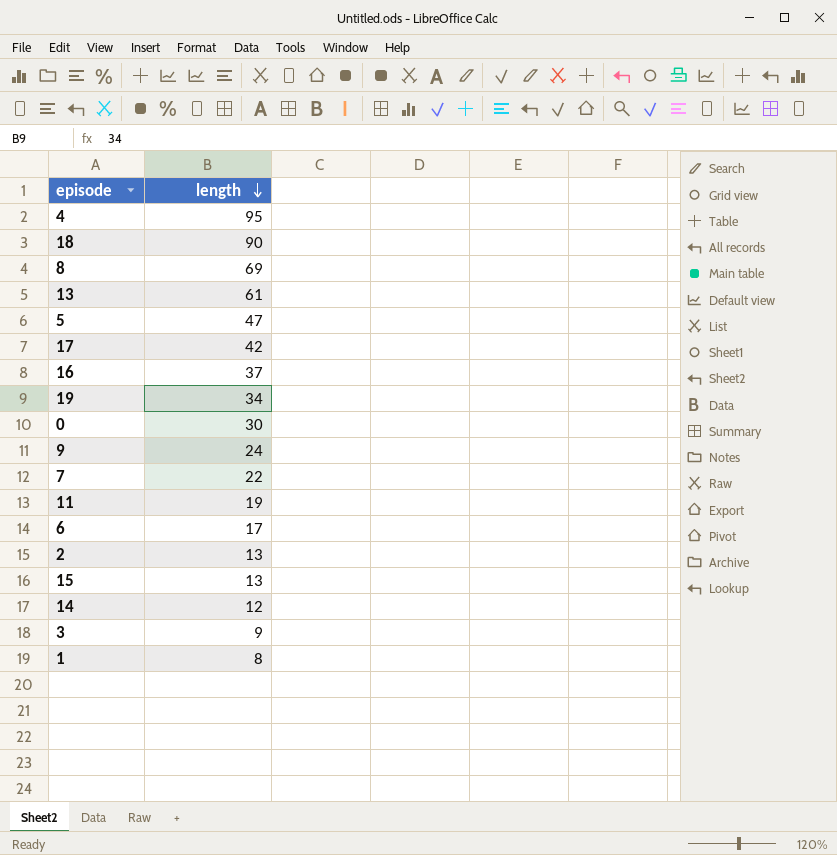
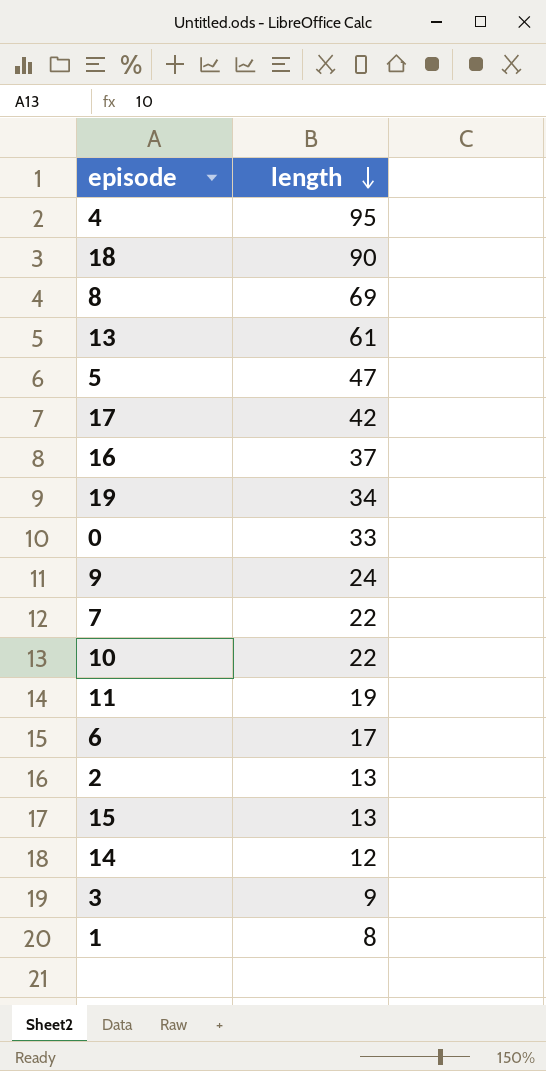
0 | length: 30 -> 33
row 10: none -> 22

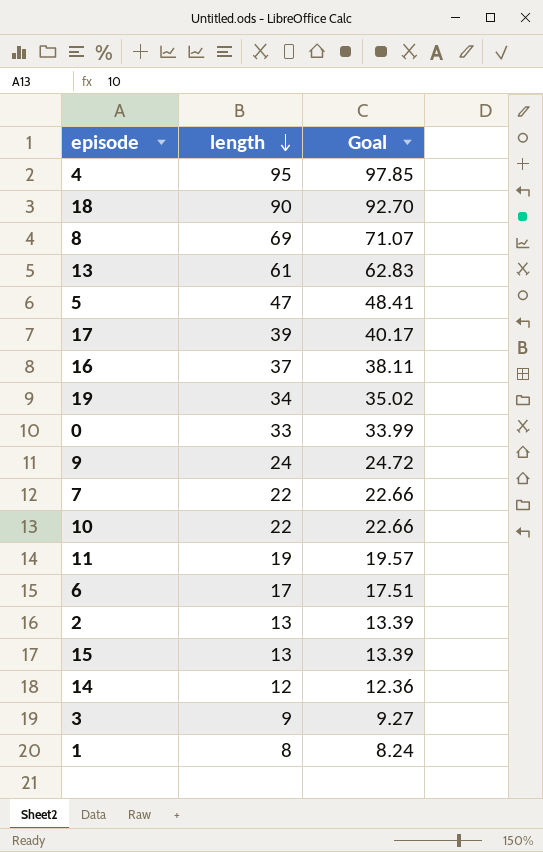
column Goal | formula: none -> [length] * 1.03
17 | length: 42 -> 39

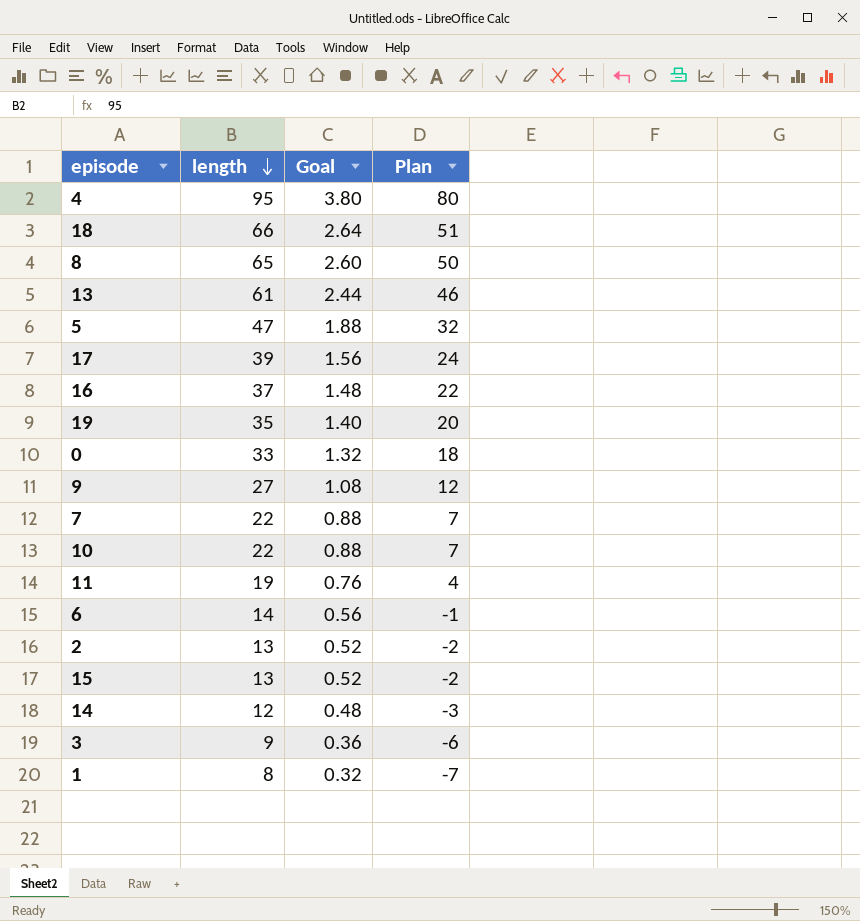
column Goal | formula: [length] * 1.03 -> [length] * 0.04
column Plan | formula: none -> [length] - 15
18 | length: 90 -> 66
8 | length: 69 -> 65
19 | length: 34 -> 35
9 | length: 24 -> 27
6 | length: 17 -> 14

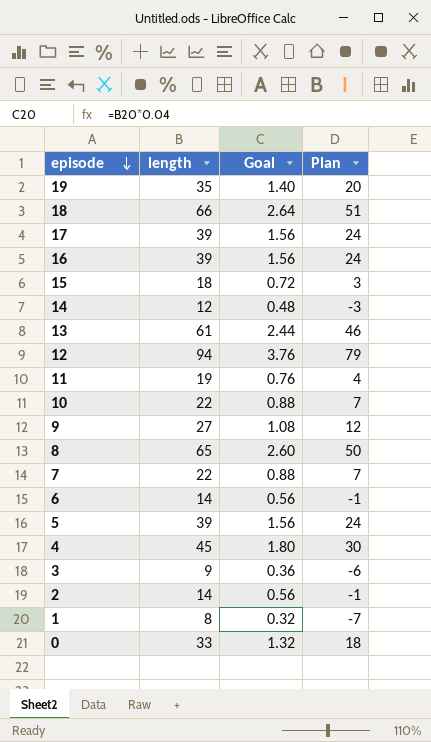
row order: length descending -> episode descending
16 | length: 37 -> 39
16 | Goal: 1.48 -> 1.56
16 | Plan: 22 -> 24
15 | length: 13 -> 18
15 | Goal: 0.52 -> 0.72
15 | Plan: -2 -> 3
row 12: none -> 94 | 3.76 | 79
5 | length: 47 -> 39
5 | Goal: 1.88 -> 1.56
5 | Plan: 32 -> 24
4 | length: 95 -> 45
4 | Goal: 3.80 -> 1.80
4 | Plan: 80 -> 30
2 | length: 13 -> 14
2 | Goal: 0.52 -> 0.56
2 | Plan: -2 -> -1

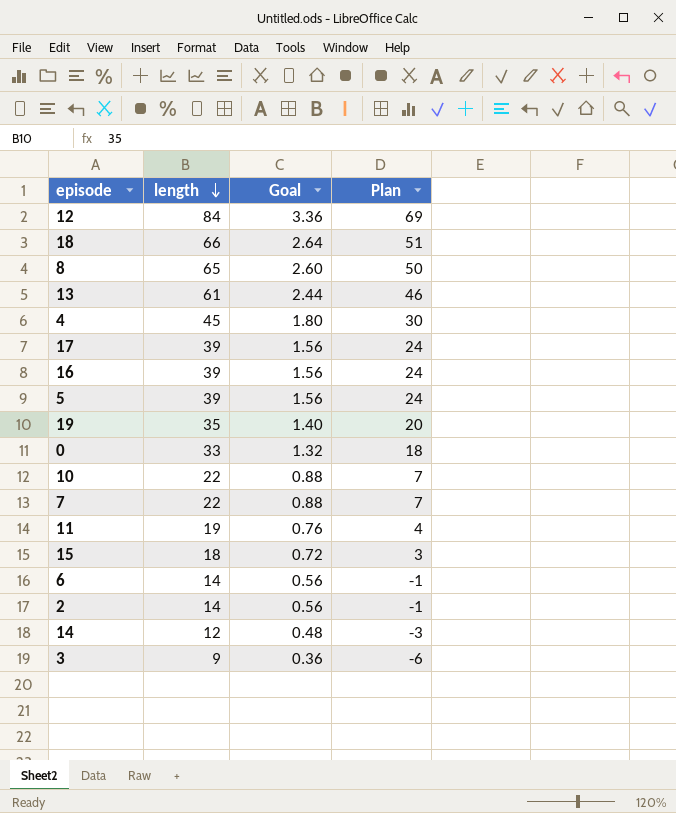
row order: episode descending -> length descending
row 9: 27 | 1.08 | 12 -> none
row 1: 8 | 0.32 | -7 -> none
12 | length: 94 -> 84
12 | Goal: 3.76 -> 3.36
12 | Plan: 79 -> 69

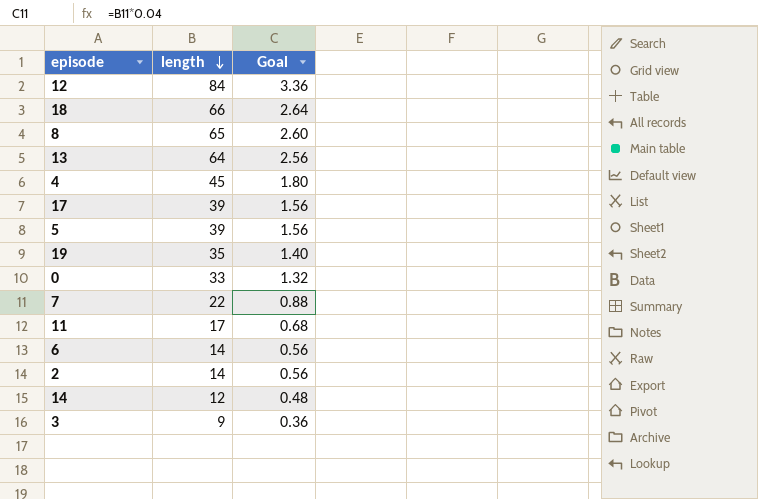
column Plan | formula: [length] - 15 -> none
row 16: 39 | 1.56 | 24 -> none
row 10: 22 | 0.88 | 7 -> none
row 15: 18 | 0.72 | 3 -> none
13 | length: 61 -> 64
13 | Goal: 2.44 -> 2.56
11 | length: 19 -> 17
11 | Goal: 0.76 -> 0.68

